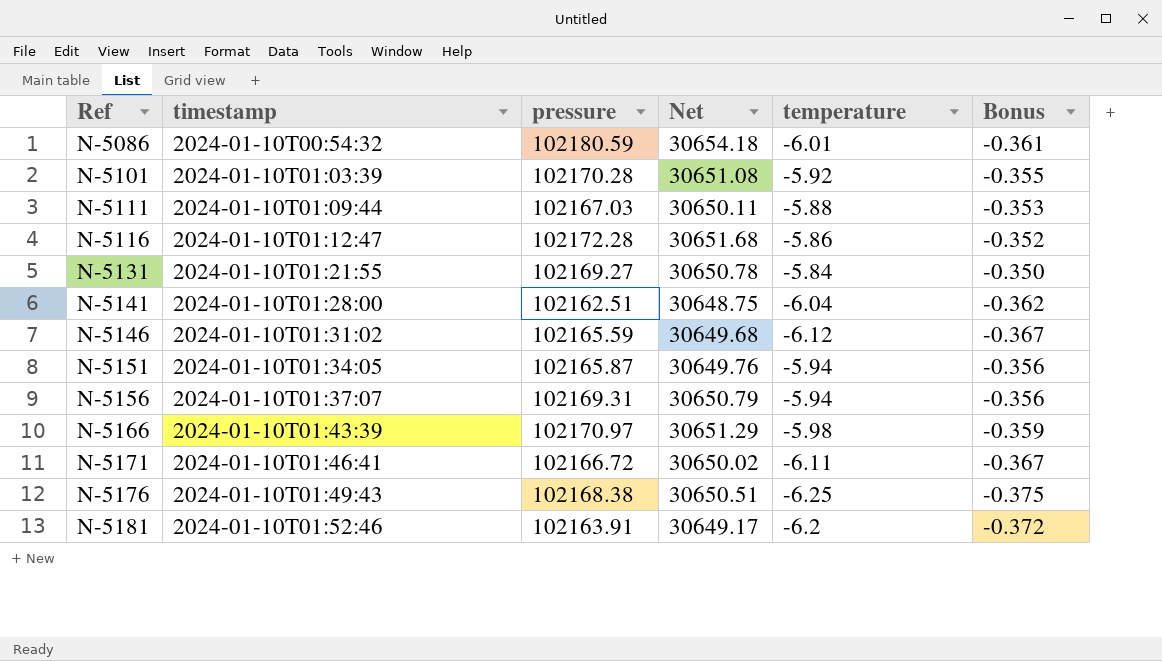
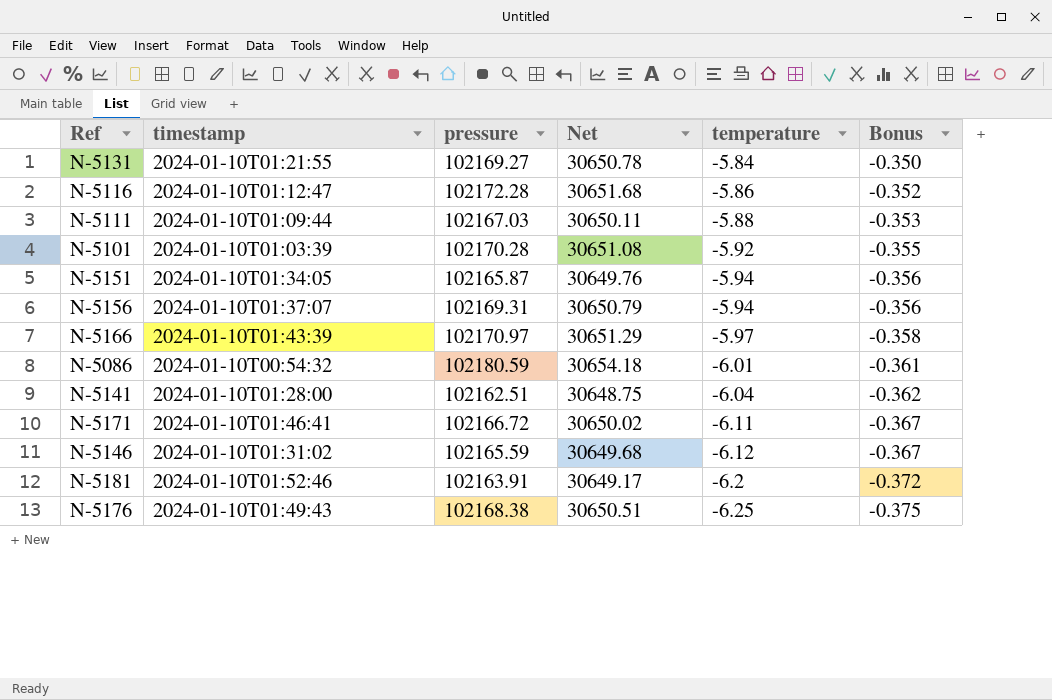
row order: Ref ascending -> temperature descending
N-5166 | temperature: -5.98 -> -5.97
N-5166 | Bonus: -0.359 -> -0.358

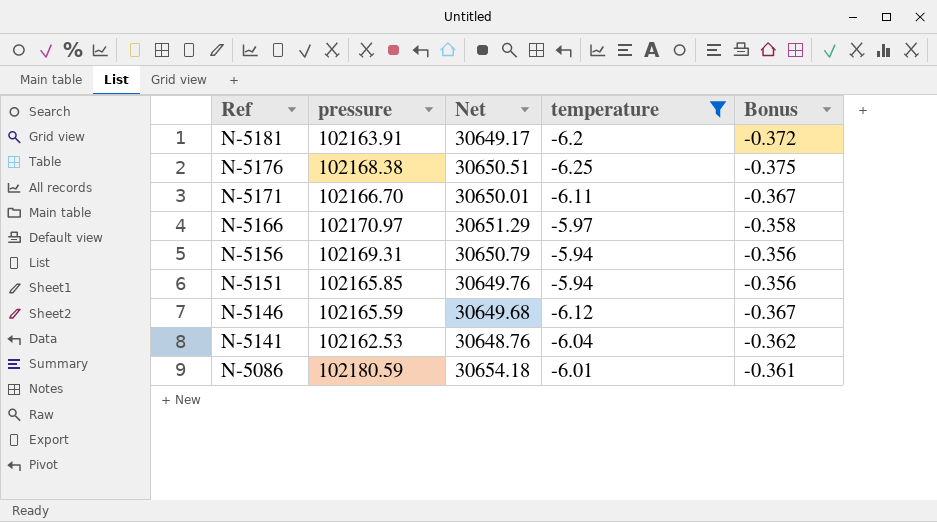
filter: none -> temperature <= -5.94
row order: temperature descending -> Ref descending
column timestamp | position: 2 -> none
N-5171 | pressure: 102166.72 -> 102166.70
N-5171 | Net: 30650.02 -> 30650.01
N-5151 | pressure: 102165.87 -> 102165.85
N-5141 | pressure: 102162.51 -> 102162.53
N-5141 | Net: 30648.75 -> 30648.76

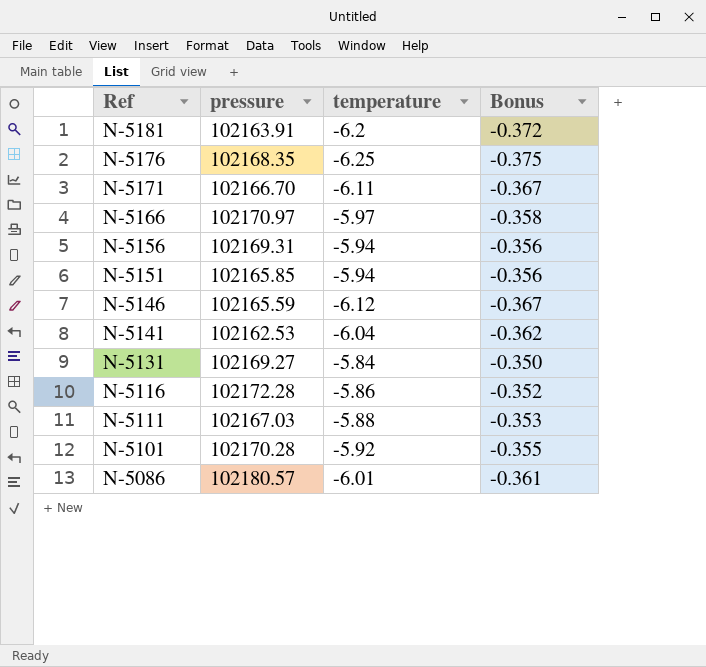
filter: temperature <= -5.94 -> none
column Net | formula: [pressure] * 0.3 -> none
N-5176 | pressure: 102168.38 -> 102168.35
N-5086 | pressure: 102180.59 -> 102180.57

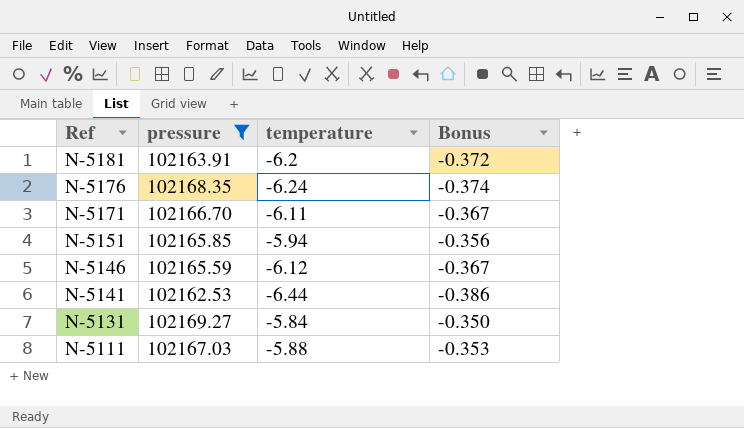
filter: none -> pressure <= 102169.27
N-5176 | temperature: -6.25 -> -6.24
N-5176 | Bonus: -0.375 -> -0.374
N-5141 | temperature: -6.04 -> -6.44
N-5141 | Bonus: -0.362 -> -0.386

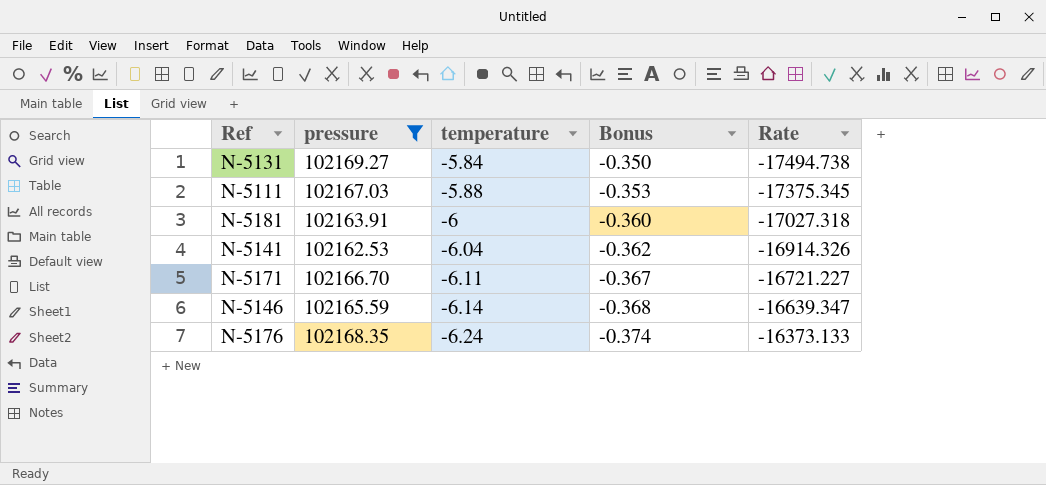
row order: Ref descending -> temperature descending
column Rate | formula: none -> [pressure] / [temperature]
row N-5151: 102165.85 | -5.94 | -0.356 -> none
N-5181 | temperature: -6.2 -> -6
N-5181 | Bonus: -0.372 -> -0.360
N-5141 | temperature: -6.44 -> -6.04
N-5141 | Bonus: -0.386 -> -0.362
N-5146 | temperature: -6.12 -> -6.14
N-5146 | Bonus: -0.367 -> -0.368

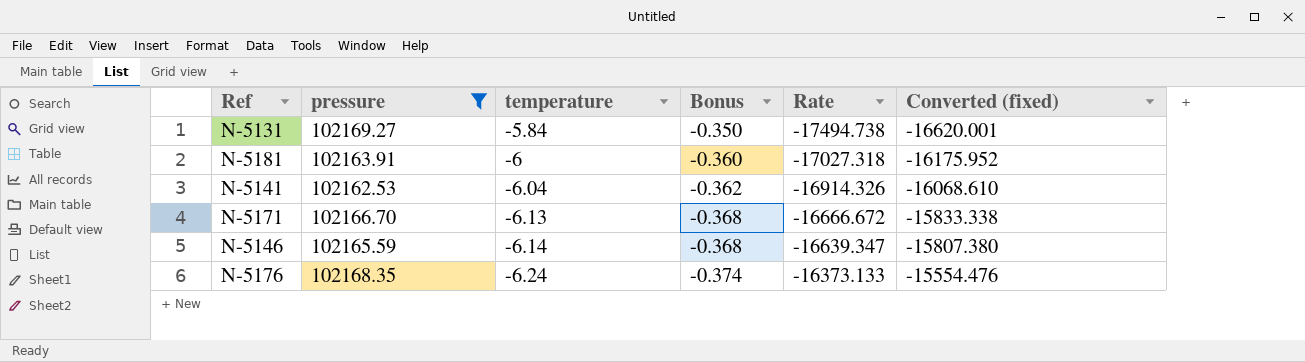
column Converted (fixed) | formula: none -> [Rate] * 0.95
row N-5111: 102167.03 | -5.88 | -0.353 | -17375.345 -> none
N-5171 | temperature: -6.11 -> -6.13
N-5171 | Bonus: -0.367 -> -0.368
N-5171 | Rate: -16721.227 -> -16666.672

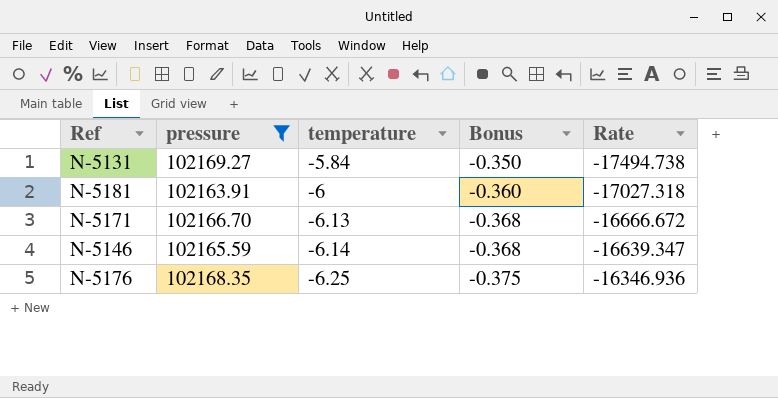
column Converted (fixed) | formula: [Rate] * 0.95 -> none
row N-5141: 102162.53 | -6.04 | -0.362 | -16914.326 | -16068.610 -> none
N-5176 | temperature: -6.24 -> -6.25
N-5176 | Bonus: -0.374 -> -0.375
N-5176 | Rate: -16373.133 -> -16346.936

